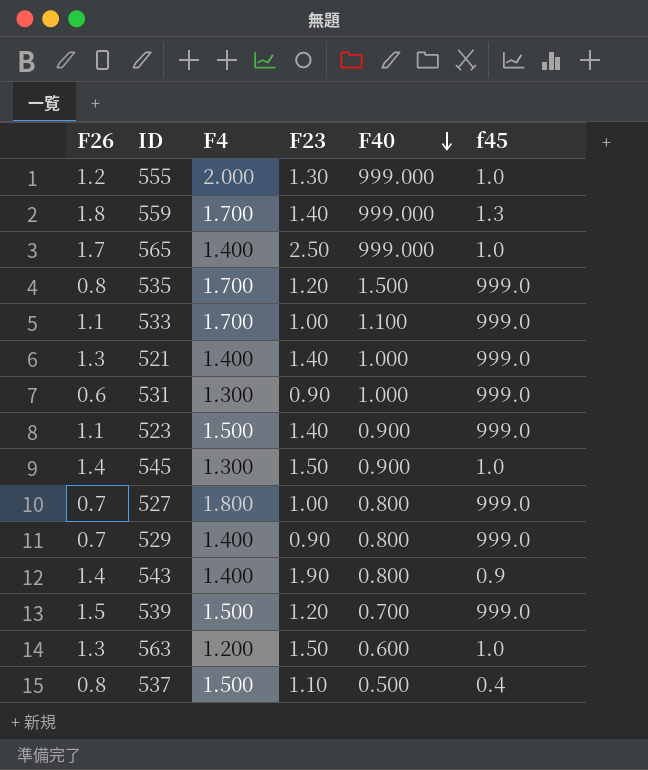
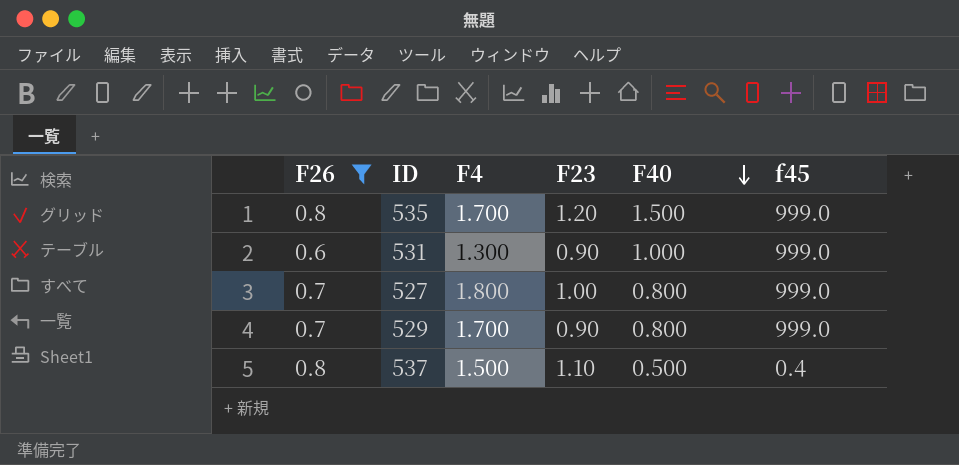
filter: none -> F26 <= 0.8
529 | F4: 1.400 -> 1.700

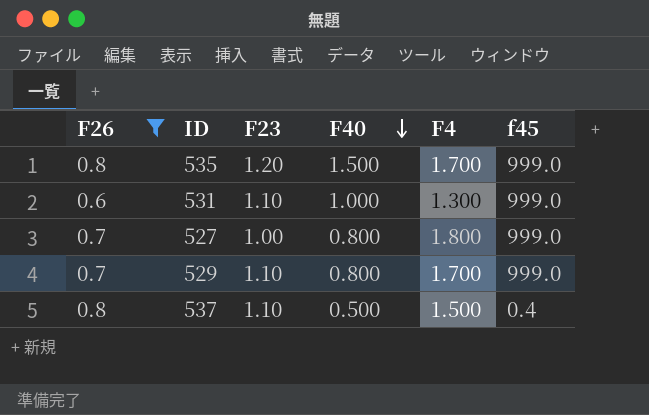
column F4 | position: 3 -> 5
531 | F23: 0.90 -> 1.10
529 | F23: 0.90 -> 1.10

